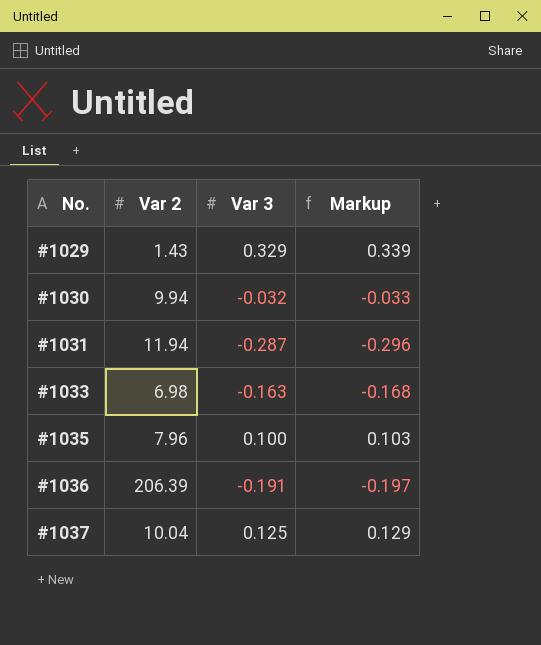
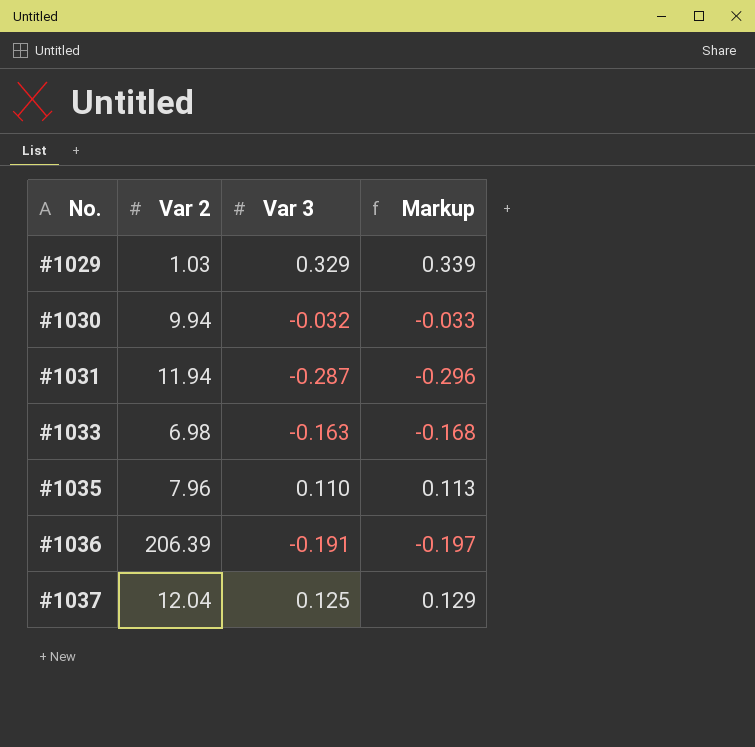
#1029 | Var 2: 1.43 -> 1.03
#1035 | Var 3: 0.100 -> 0.110
#1035 | Markup: 0.103 -> 0.113
#1037 | Var 2: 10.04 -> 12.04

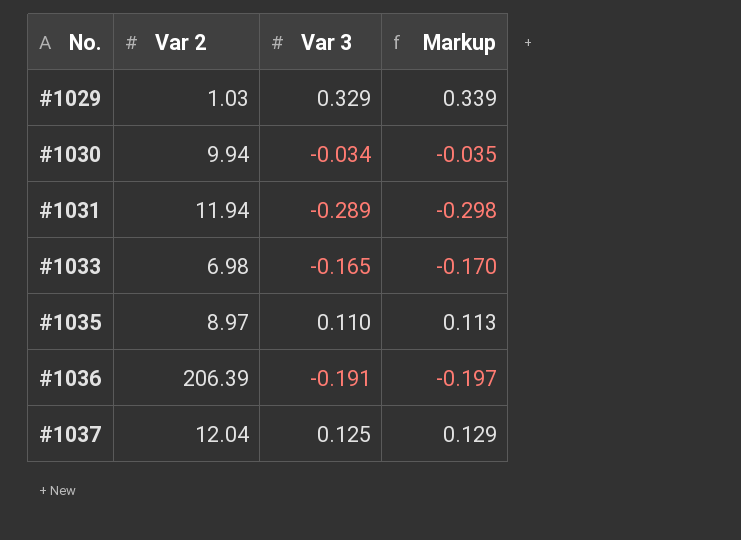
#1030 | Var 3: -0.032 -> -0.034
#1030 | Markup: -0.033 -> -0.035
#1031 | Var 3: -0.287 -> -0.289
#1031 | Markup: -0.296 -> -0.298
#1033 | Var 3: -0.163 -> -0.165
#1033 | Markup: -0.168 -> -0.170
#1035 | Var 2: 7.96 -> 8.97

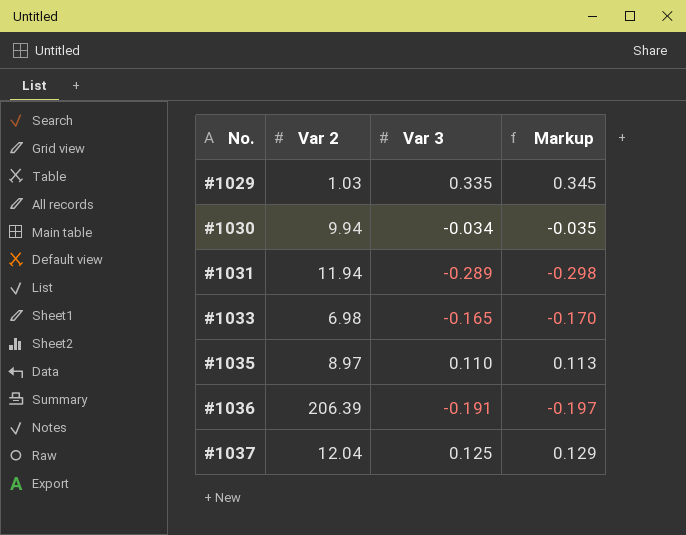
#1029 | Var 3: 0.329 -> 0.335
#1029 | Markup: 0.339 -> 0.345

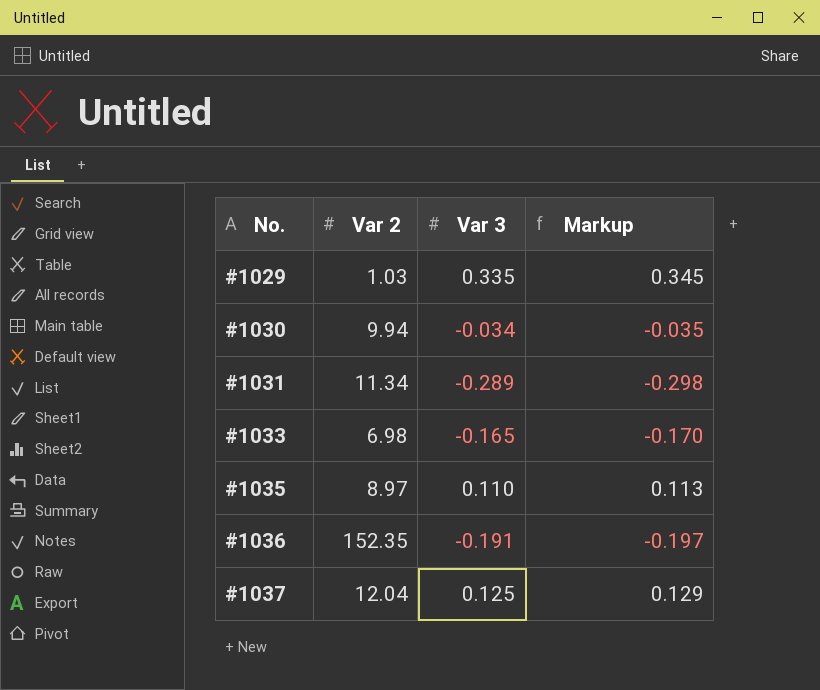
#1031 | Var 2: 11.94 -> 11.34
#1036 | Var 2: 206.39 -> 152.35

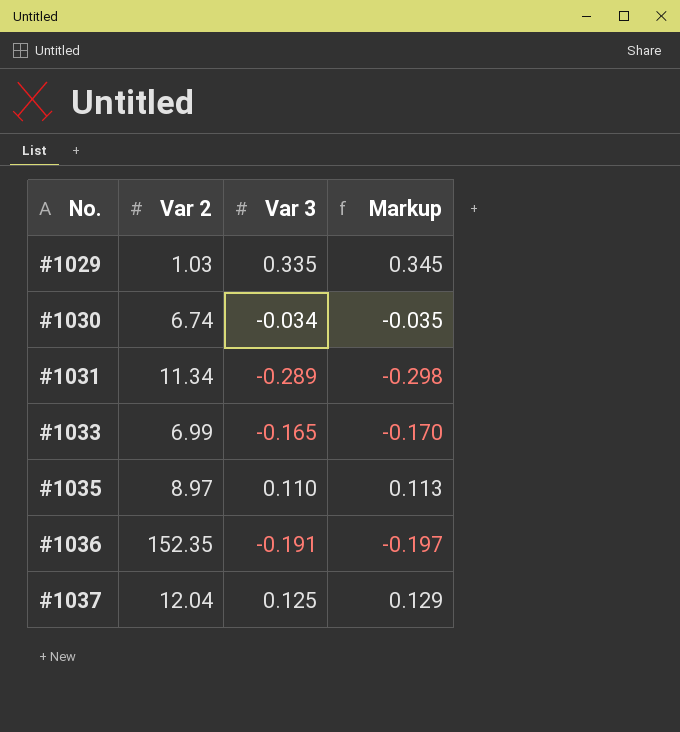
#1030 | Var 2: 9.94 -> 6.74
#1033 | Var 2: 6.98 -> 6.99

